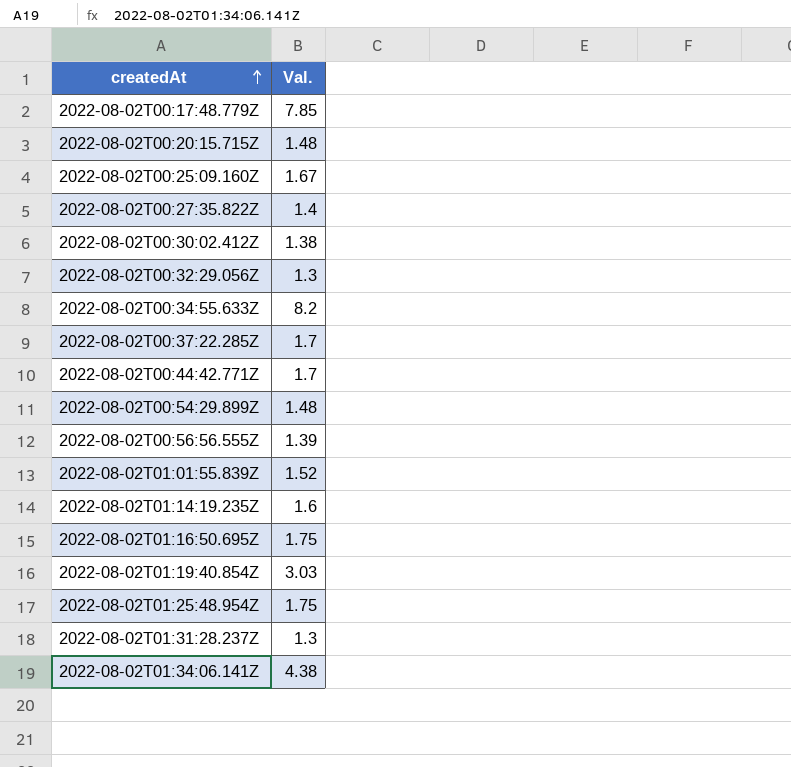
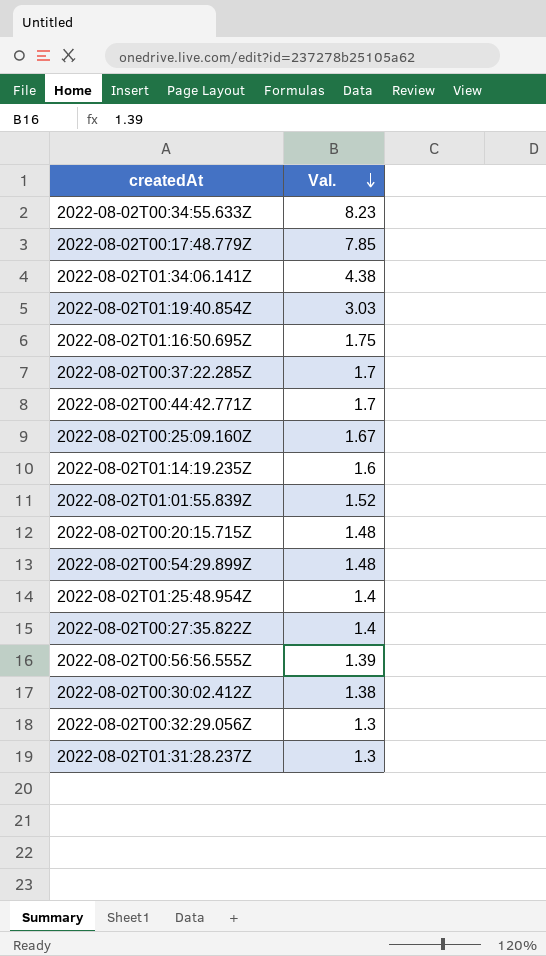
row order: createdAt ascending -> Val. descending
2022-08-02T00:34:55.633Z | Val.: 8.2 -> 8.23
2022-08-02T01:25:48.954Z | Val.: 1.75 -> 1.4

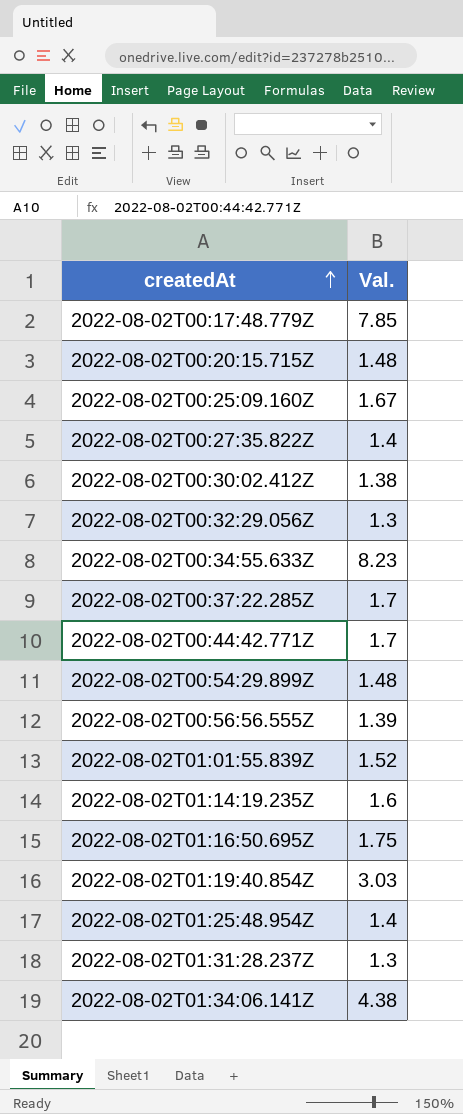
row order: Val. descending -> createdAt ascending

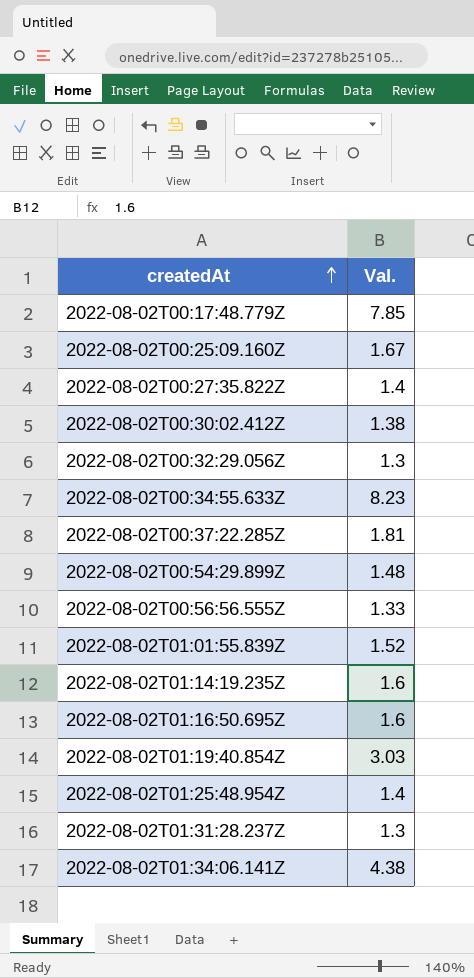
row 2022-08-02T00:20:15.715Z: 1.48 -> none
row 2022-08-02T00:44:42.771Z: 1.7 -> none
2022-08-02T00:37:22.285Z | Val.: 1.7 -> 1.81
2022-08-02T00:56:56.555Z | Val.: 1.39 -> 1.33
2022-08-02T01:16:50.695Z | Val.: 1.75 -> 1.6

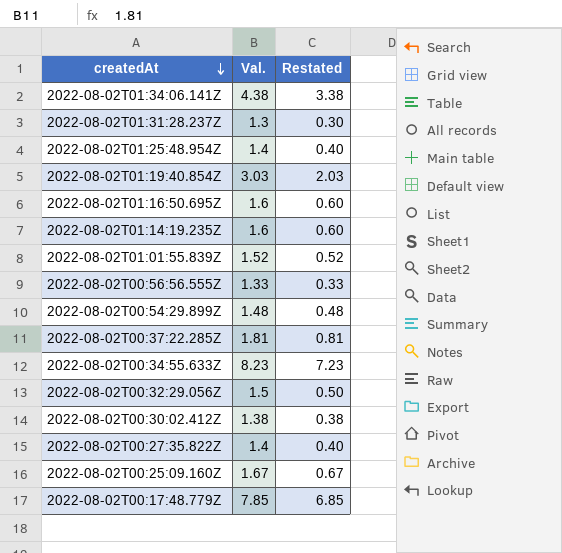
row order: createdAt ascending -> createdAt descending
column Restated | formula: none -> [Val.] - 1
2022-08-02T00:32:29.056Z | Val.: 1.3 -> 1.5

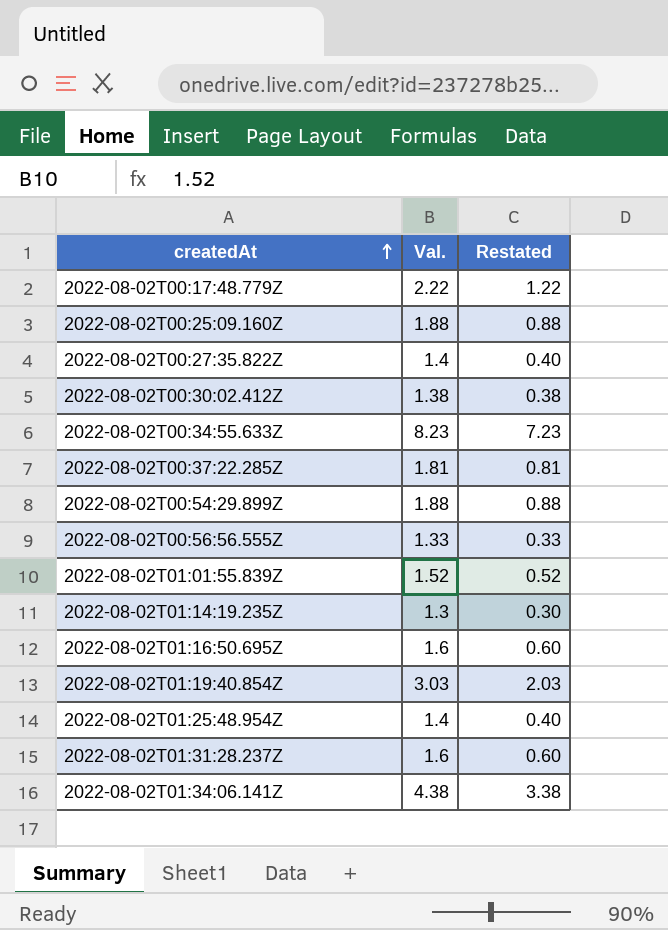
row order: createdAt descending -> createdAt ascending
row 2022-08-02T00:32:29.056Z: 1.5 | 0.50 -> none
2022-08-02T00:17:48.779Z | Val.: 7.85 -> 2.22
2022-08-02T00:17:48.779Z | Restated: 6.85 -> 1.22
2022-08-02T00:25:09.160Z | Val.: 1.67 -> 1.88
2022-08-02T00:25:09.160Z | Restated: 0.67 -> 0.88
2022-08-02T00:54:29.899Z | Val.: 1.48 -> 1.88
2022-08-02T00:54:29.899Z | Restated: 0.48 -> 0.88
2022-08-02T01:14:19.235Z | Val.: 1.6 -> 1.3
2022-08-02T01:14:19.235Z | Restated: 0.60 -> 0.30
2022-08-02T01:31:28.237Z | Val.: 1.3 -> 1.6
2022-08-02T01:31:28.237Z | Restated: 0.30 -> 0.60

